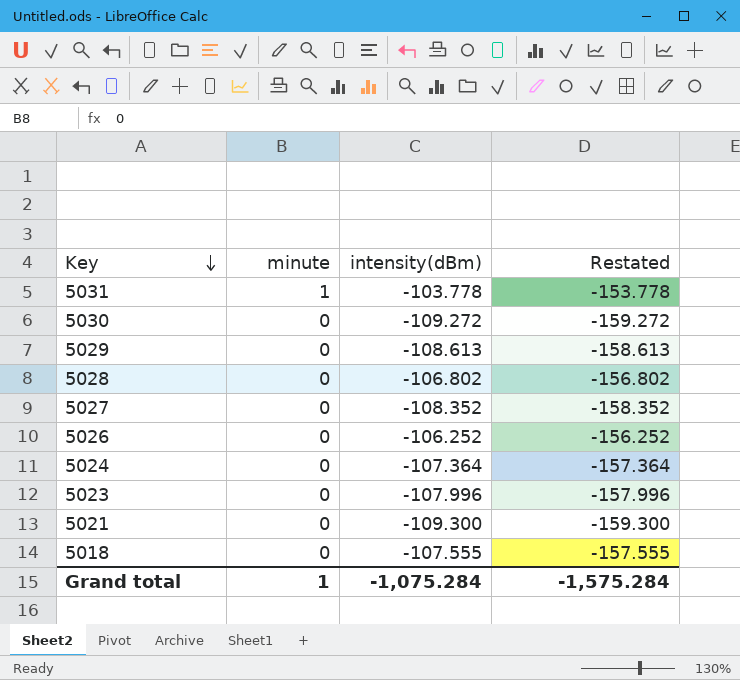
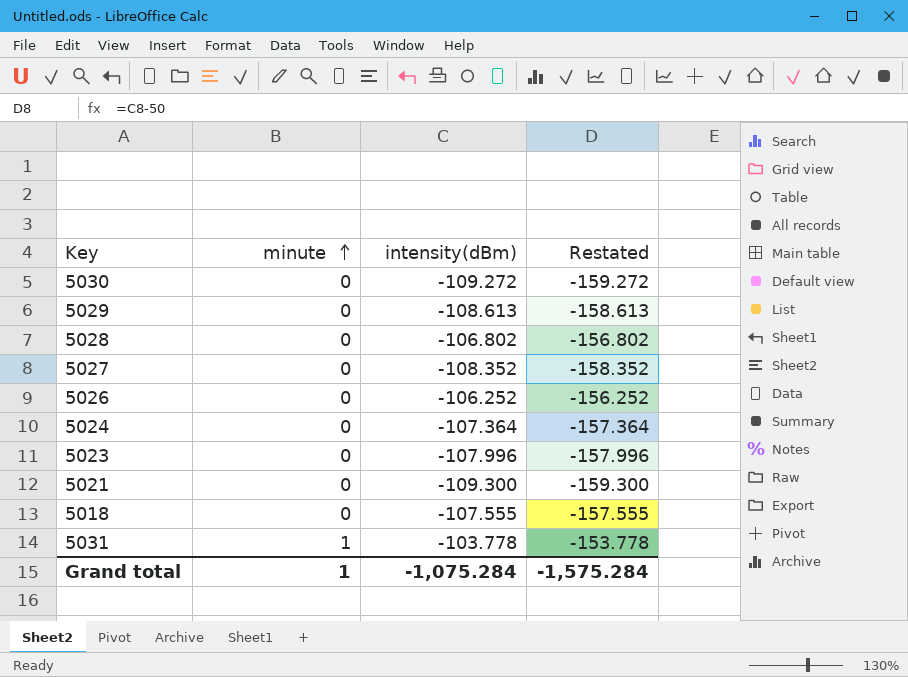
row order: Key descending -> minute ascending

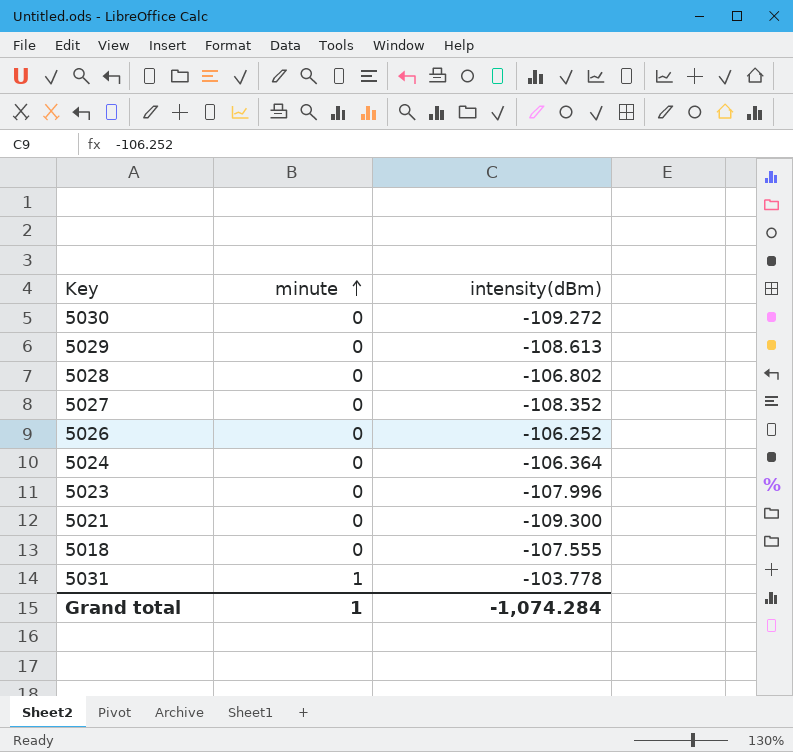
column Restated | formula: [intensity(dBm)] - 50 -> none
5024 | intensity(dBm): -107.364 -> -106.364
Grand total | intensity(dBm): -1,075.284 -> -1,074.284

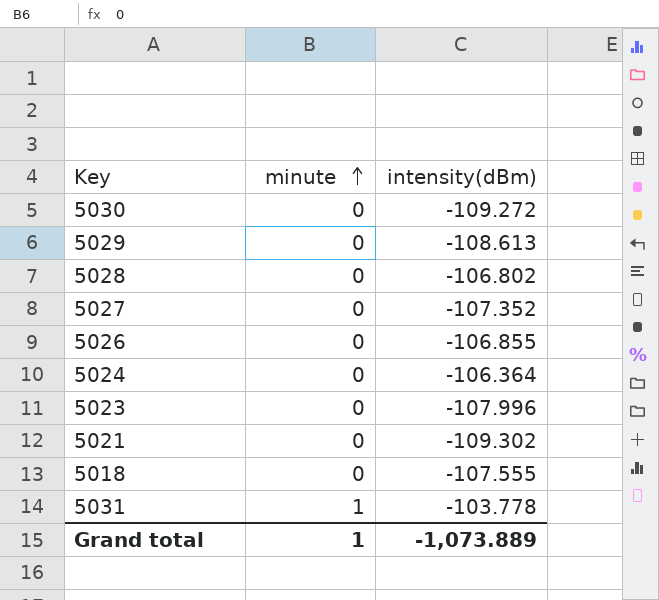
5027 | intensity(dBm): -108.352 -> -107.352
5026 | intensity(dBm): -106.252 -> -106.855
5021 | intensity(dBm): -109.300 -> -109.302
Grand total | intensity(dBm): -1,074.284 -> -1,073.889

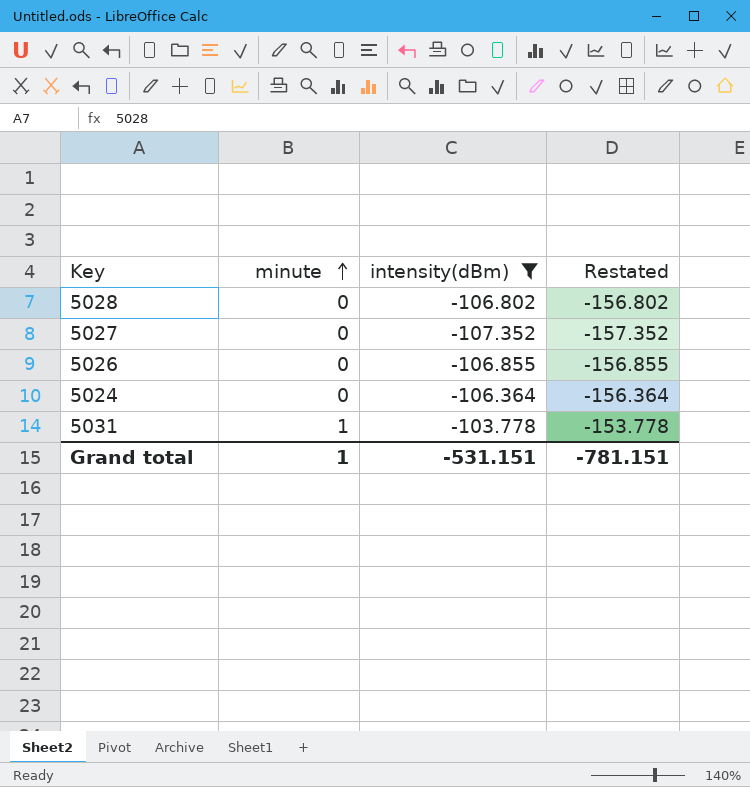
filter: none -> intensity(dBm) >= -107.352
column Restated | formula: none -> [intensity(dBm)] - 50
Grand total | intensity(dBm): -1,073.889 -> -531.151

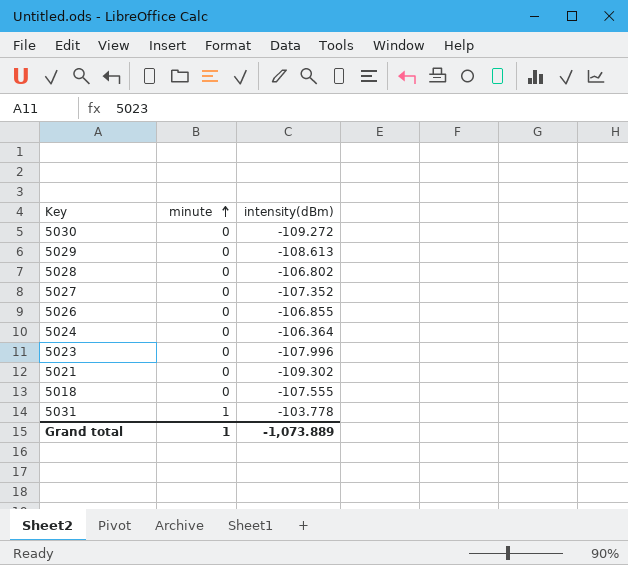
filter: intensity(dBm) >= -107.352 -> none
column Restated | formula: [intensity(dBm)] - 50 -> none
Grand total | intensity(dBm): -531.151 -> -1,073.889

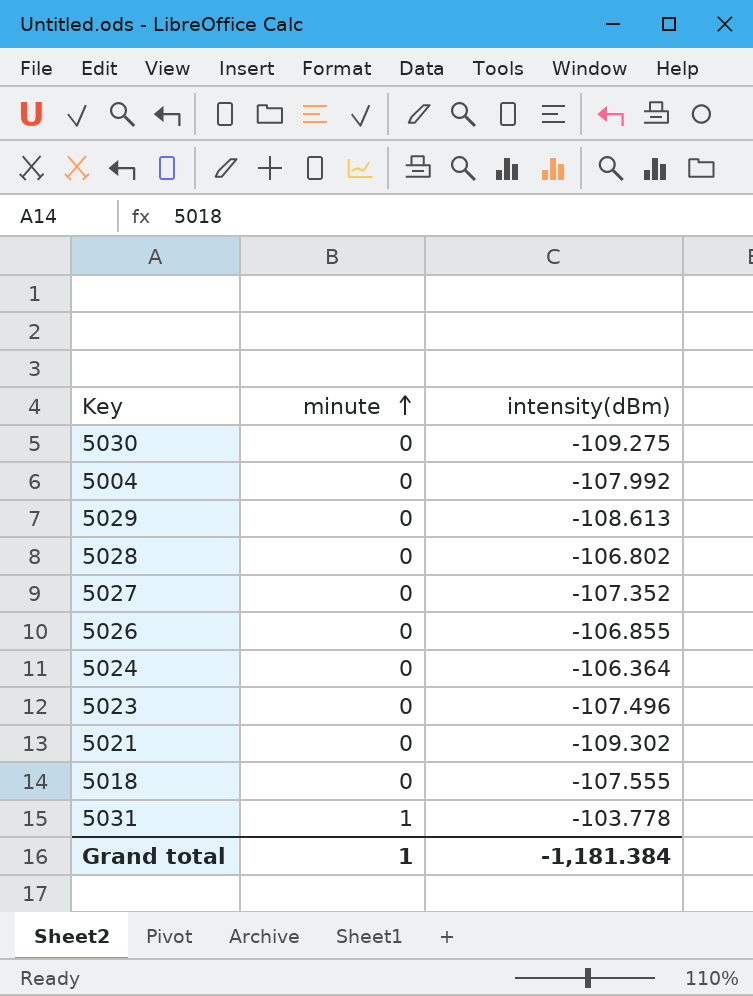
5030 | intensity(dBm): -109.272 -> -109.275
row 5004: none -> 0 | -107.992
5023 | intensity(dBm): -107.996 -> -107.496
Grand total | intensity(dBm): -1,073.889 -> -1,181.384

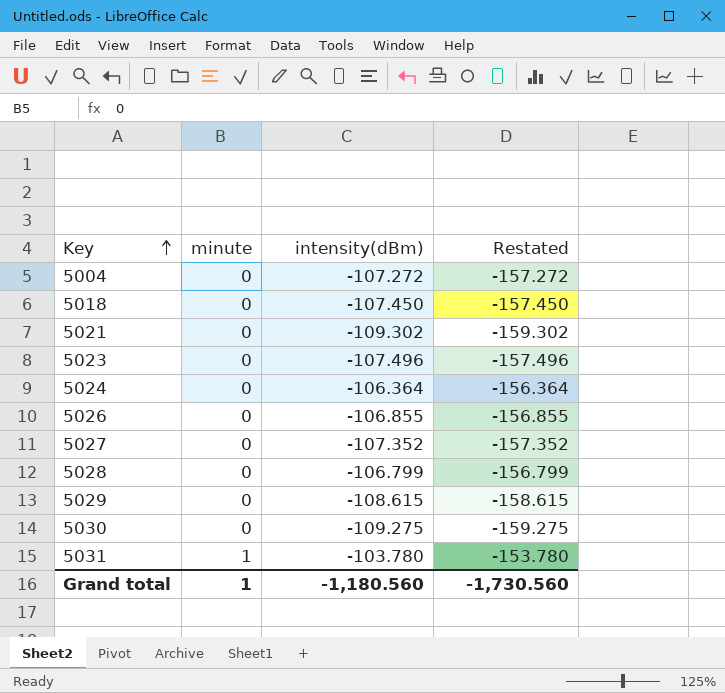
row order: minute ascending -> Key ascending
column Restated | formula: none -> [intensity(dBm)] - 50
5004 | intensity(dBm): -107.992 -> -107.272
5018 | intensity(dBm): -107.555 -> -107.450
5028 | intensity(dBm): -106.802 -> -106.799
5029 | intensity(dBm): -108.613 -> -108.615
5031 | intensity(dBm): -103.778 -> -103.780
Grand total | intensity(dBm): -1,181.384 -> -1,180.560

